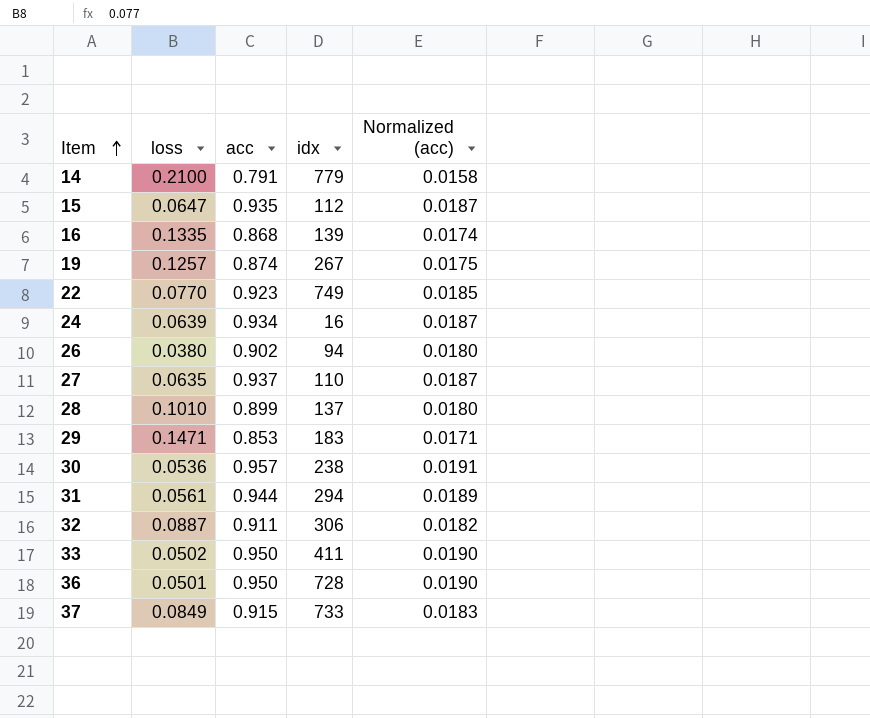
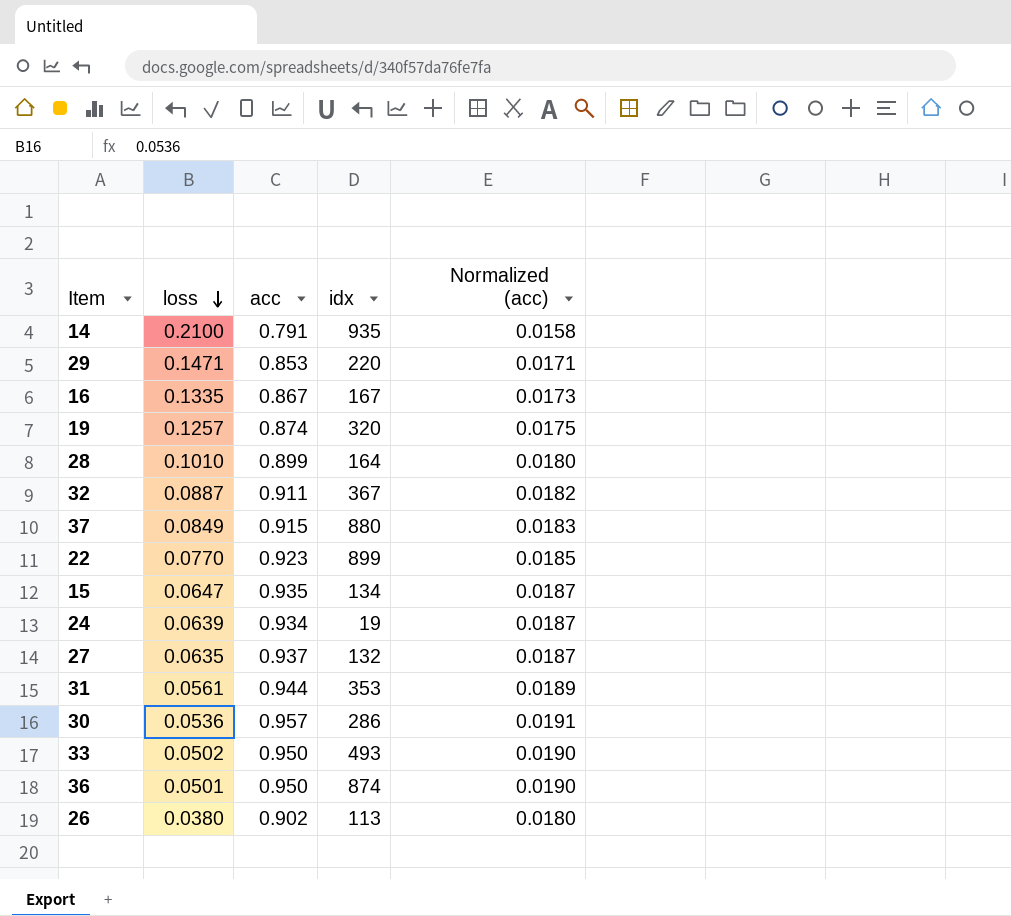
row order: Item ascending -> loss descending
14 | idx: 779 -> 935
29 | idx: 183 -> 220
16 | acc: 0.868 -> 0.867
16 | idx: 139 -> 167
16 | Normalized (acc): 0.0174 -> 0.0173
19 | idx: 267 -> 320
28 | idx: 137 -> 164
32 | idx: 306 -> 367
37 | idx: 733 -> 880
22 | idx: 749 -> 899
15 | idx: 112 -> 134
24 | idx: 16 -> 19
27 | idx: 110 -> 132
31 | idx: 294 -> 353
30 | idx: 238 -> 286
33 | idx: 411 -> 493
36 | idx: 728 -> 874
26 | idx: 94 -> 113

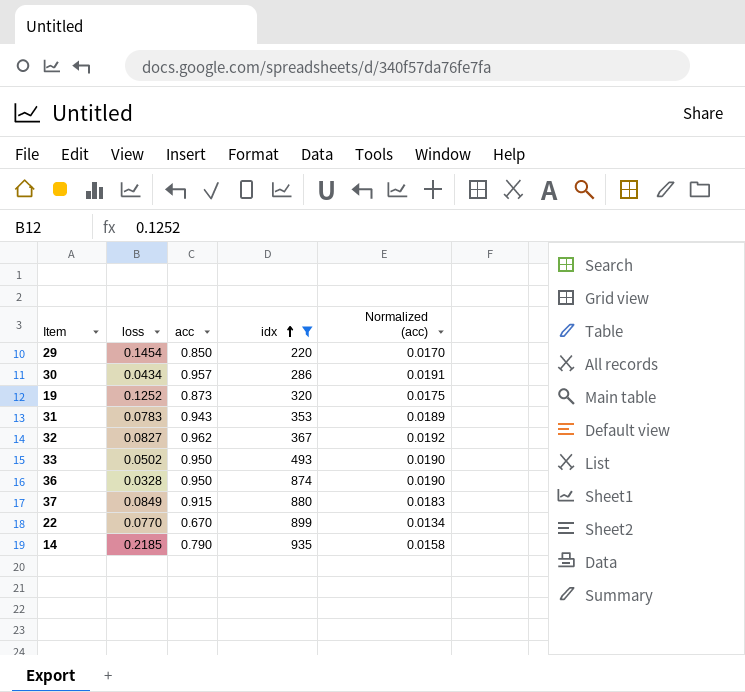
filter: none -> idx >= 220
row order: loss descending -> idx ascending
29 | loss: 0.1471 -> 0.1454
29 | acc: 0.853 -> 0.850
29 | Normalized (acc): 0.0171 -> 0.0170
30 | loss: 0.0536 -> 0.0434
19 | loss: 0.1257 -> 0.1252
19 | acc: 0.874 -> 0.873
31 | loss: 0.0561 -> 0.0783
31 | acc: 0.944 -> 0.943
32 | loss: 0.0887 -> 0.0827
32 | acc: 0.911 -> 0.962
32 | Normalized (acc): 0.0182 -> 0.0192
36 | loss: 0.0501 -> 0.0328
22 | acc: 0.923 -> 0.670
22 | Normalized (acc): 0.0185 -> 0.0134
14 | loss: 0.2100 -> 0.2185
14 | acc: 0.791 -> 0.790

